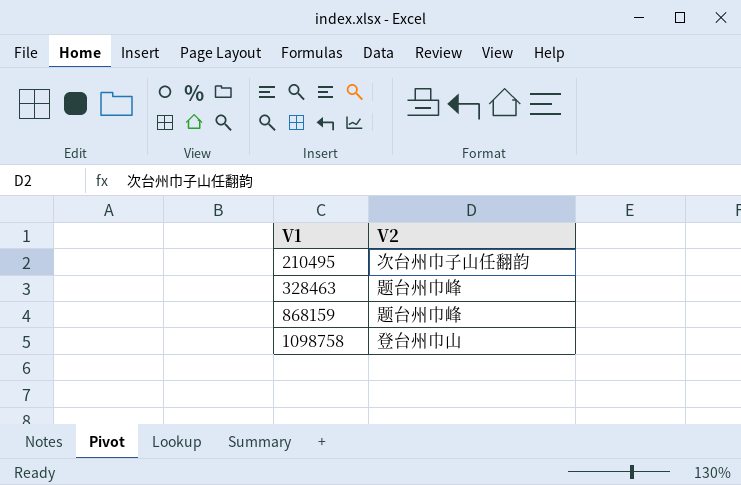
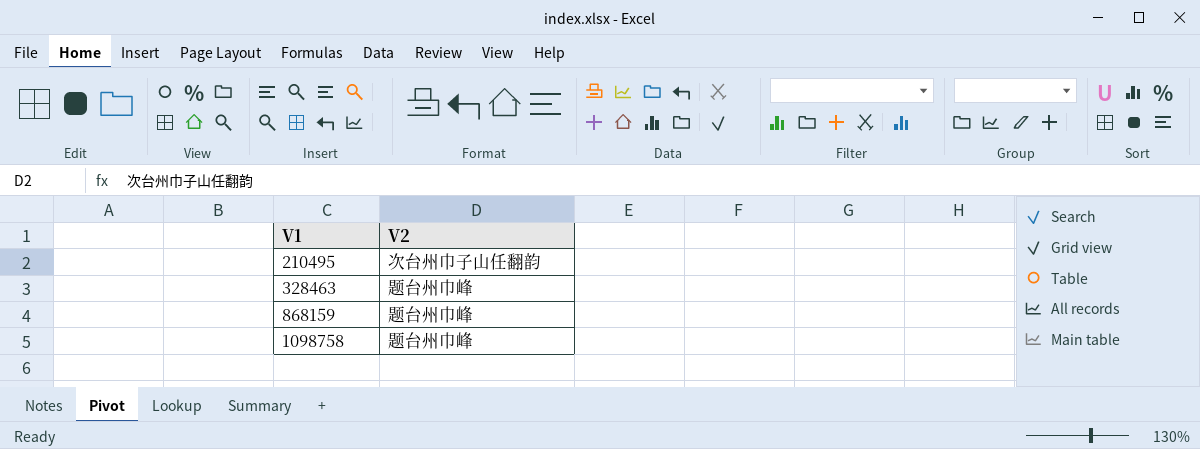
1098758 | V2: 登台州巾山 -> 题台州巾峰

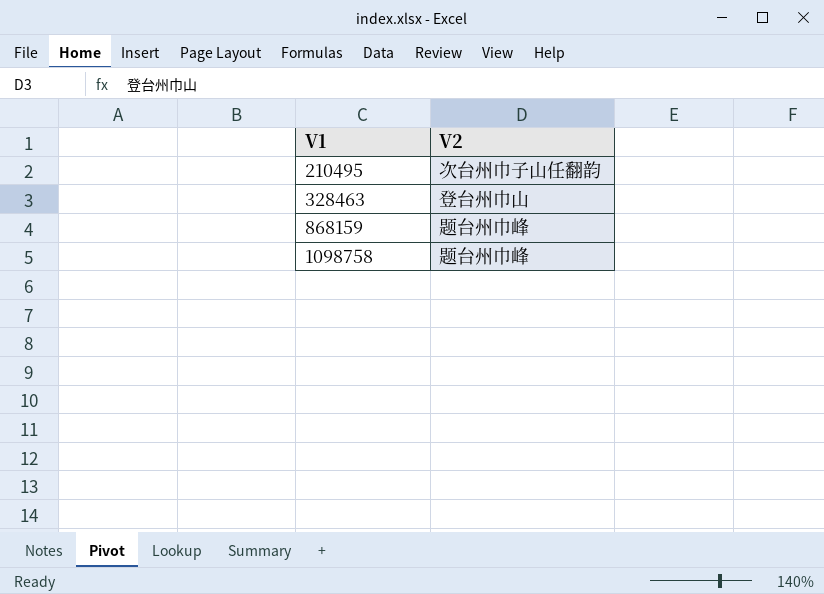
328463 | V2: 题台州巾峰 -> 登台州巾山

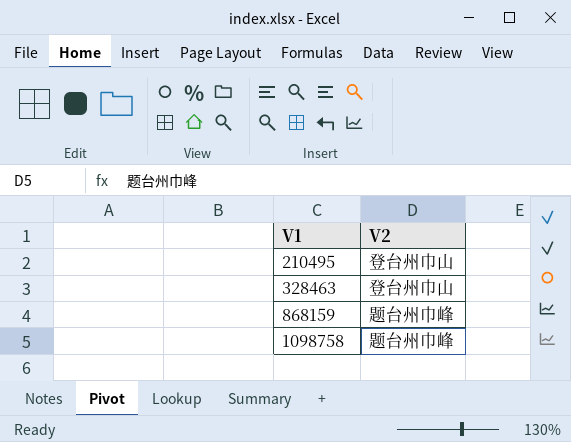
210495 | V2: 次台州巾子山任翻韵 -> 登台州巾山

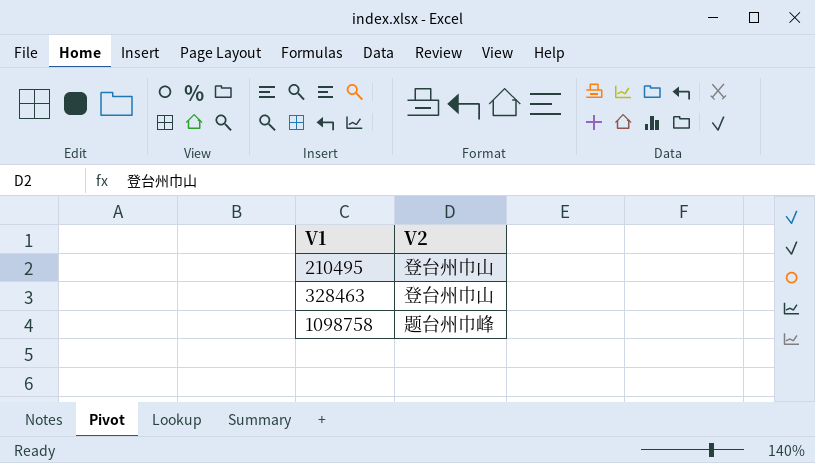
row 868159: 题台州巾峰 -> none

